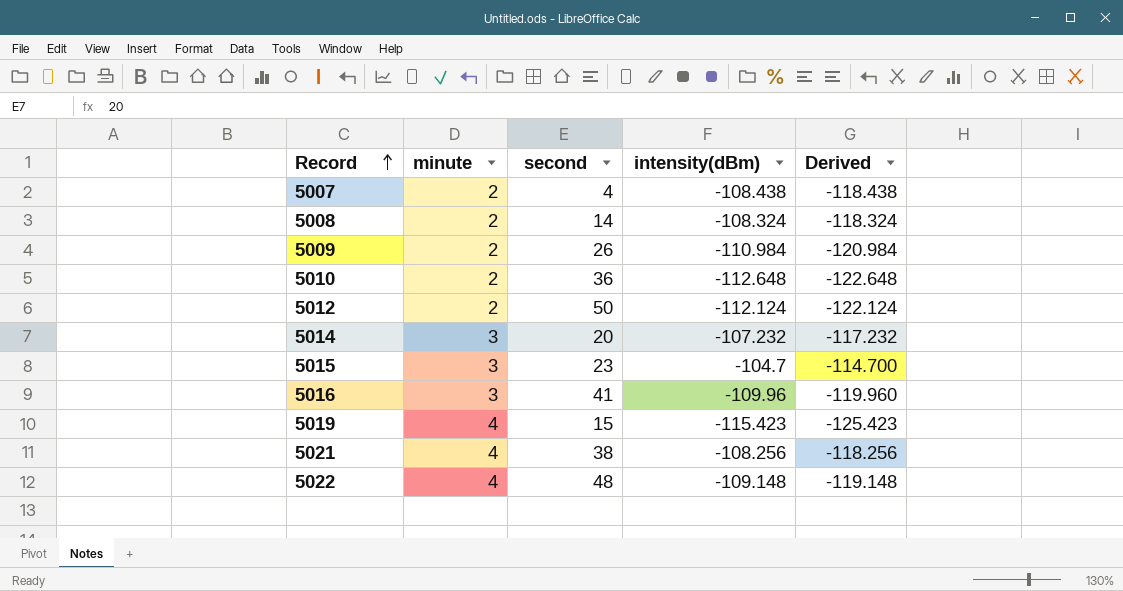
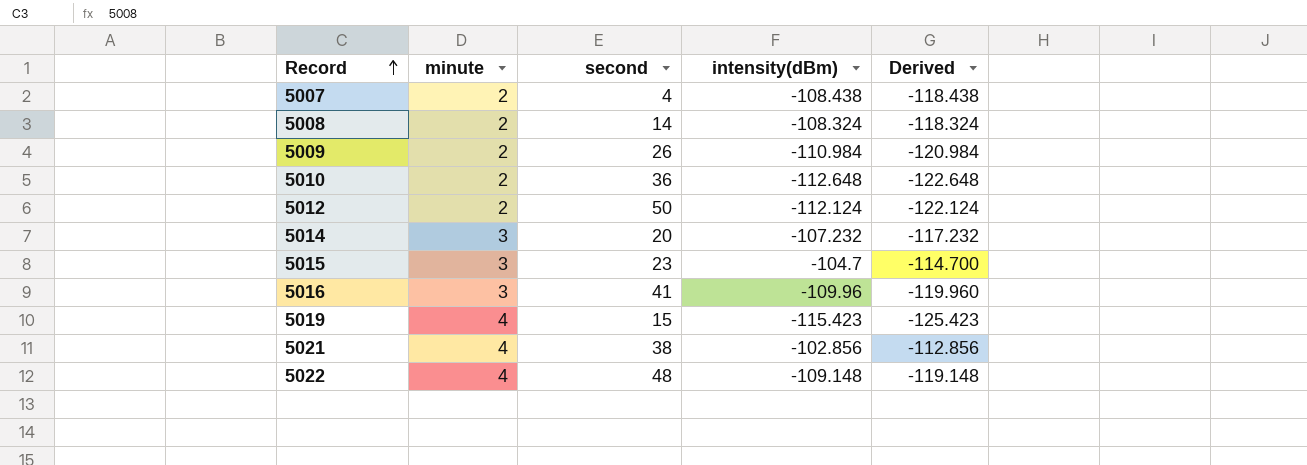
5021 | intensity(dBm): -108.256 -> -102.856
5021 | Derived: -118.256 -> -112.856

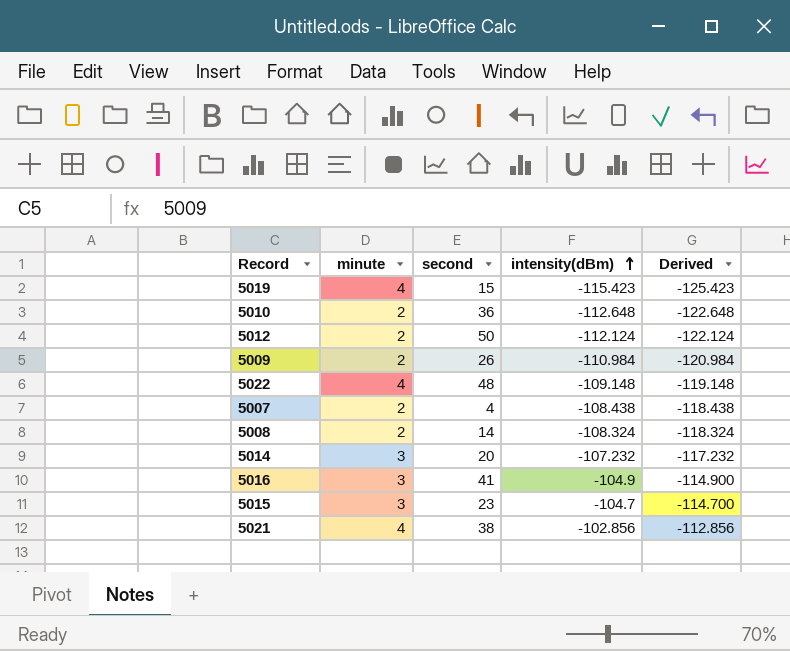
row order: Record ascending -> intensity(dBm) ascending
5016 | intensity(dBm): -109.96 -> -104.9
5016 | Derived: -119.960 -> -114.900

